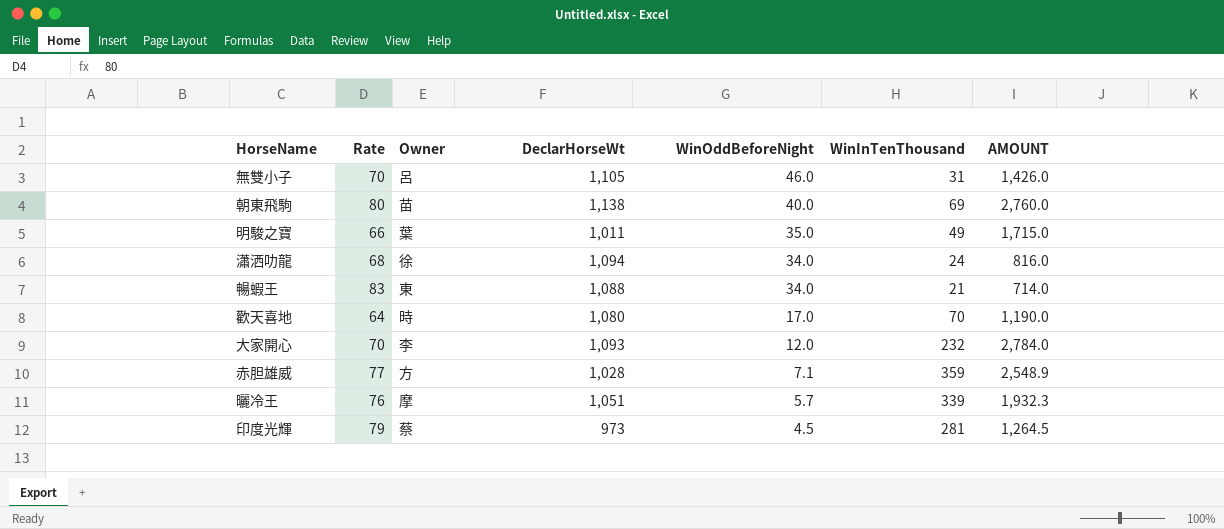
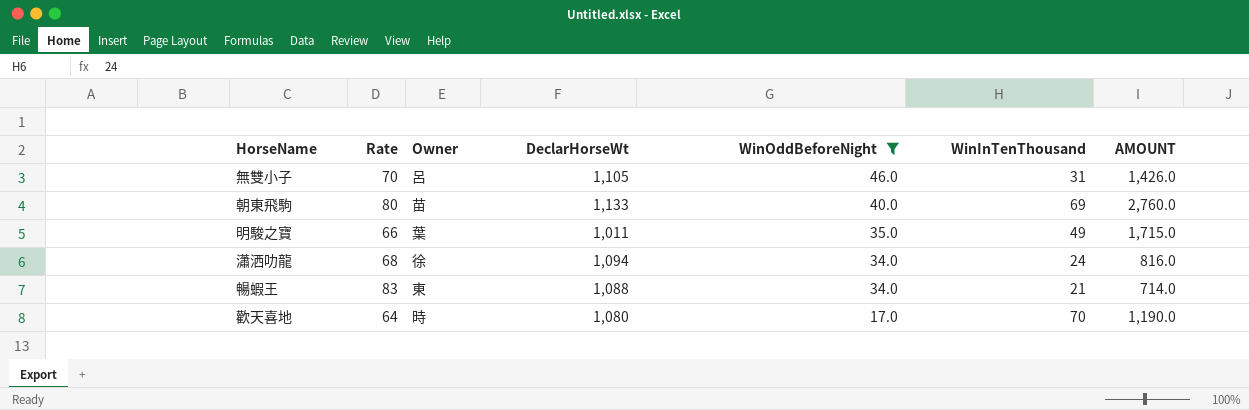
filter: none -> WinOddBeforeNight >= 17.0
朝東飛駒 | DeclarHorseWt: 1,138 -> 1,133

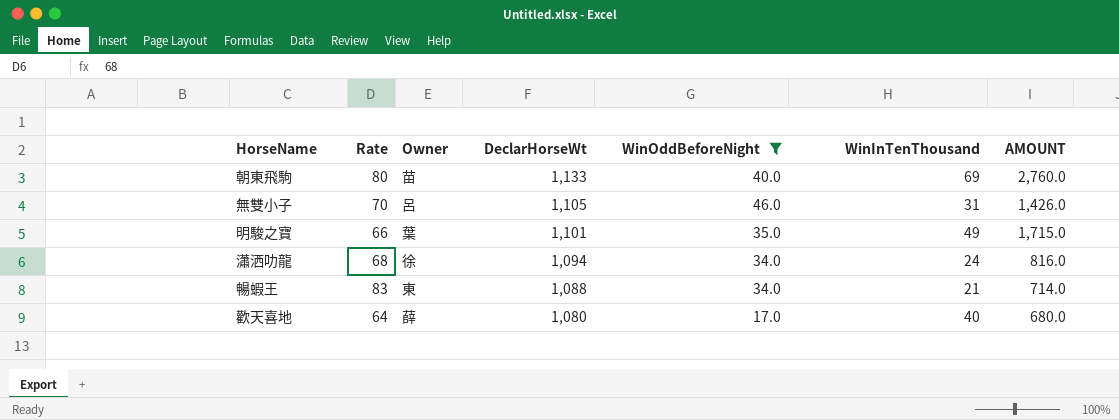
row order: WinOddBeforeNight descending -> DeclarHorseWt descending
明駿之寶 | DeclarHorseWt: 1,011 -> 1,101
歡天喜地 | Owner: 時 -> 薛
歡天喜地 | WinInTenThousand: 70 -> 40
歡天喜地 | AMOUNT: 1,190.0 -> 680.0

